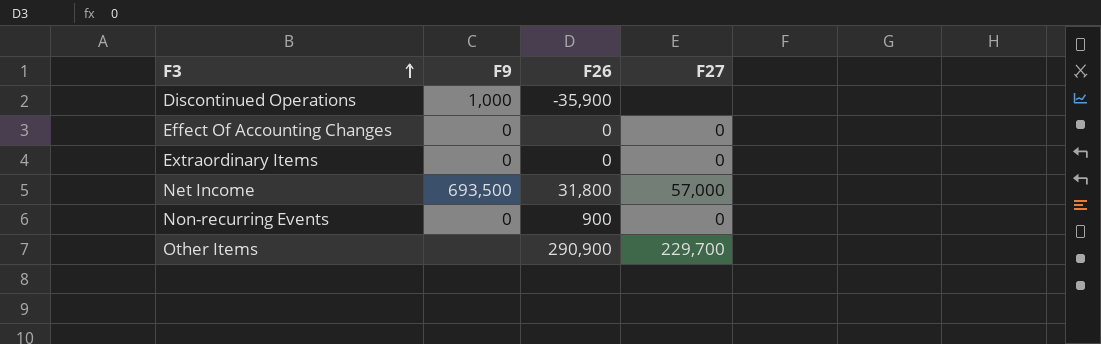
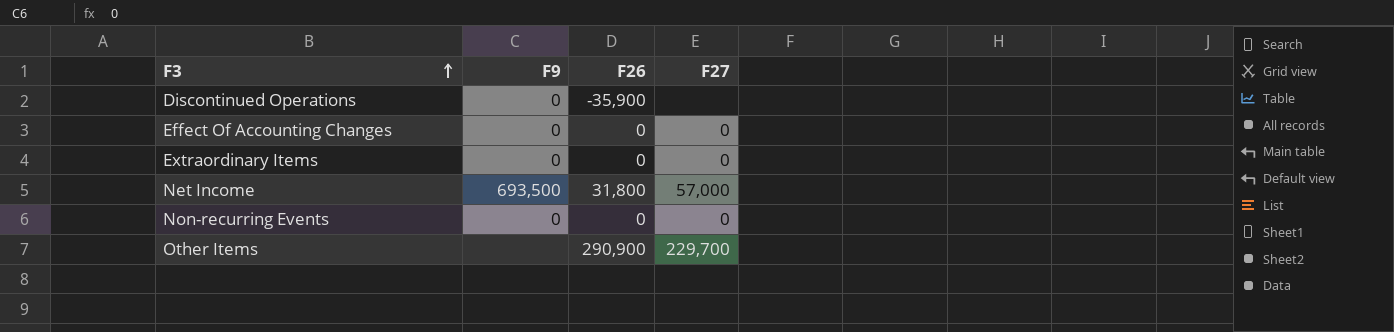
Discontinued Operations | F9: 1,000 -> 0
Non-recurring Events | F26: 900 -> 0

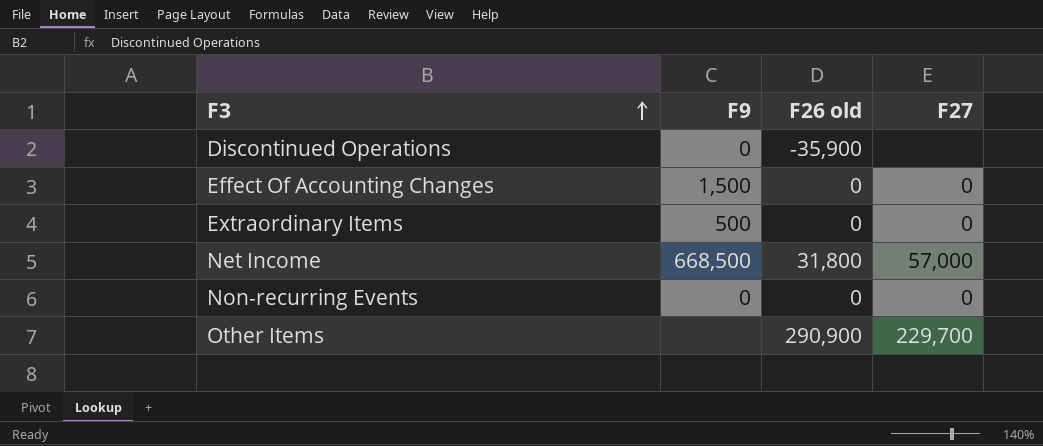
column name: F26 -> F26 old
Effect Of Accounting Changes | F9: 0 -> 1,500
Extraordinary Items | F9: 0 -> 500
Net Income | F9: 693,500 -> 668,500

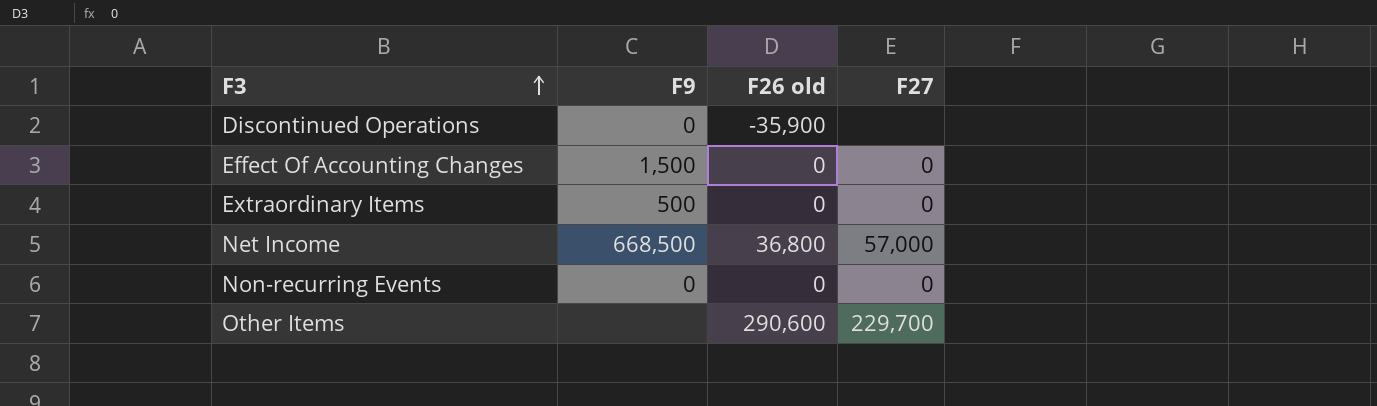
Net Income | F26 old: 31,800 -> 36,800
Other Items | F26 old: 290,900 -> 290,600

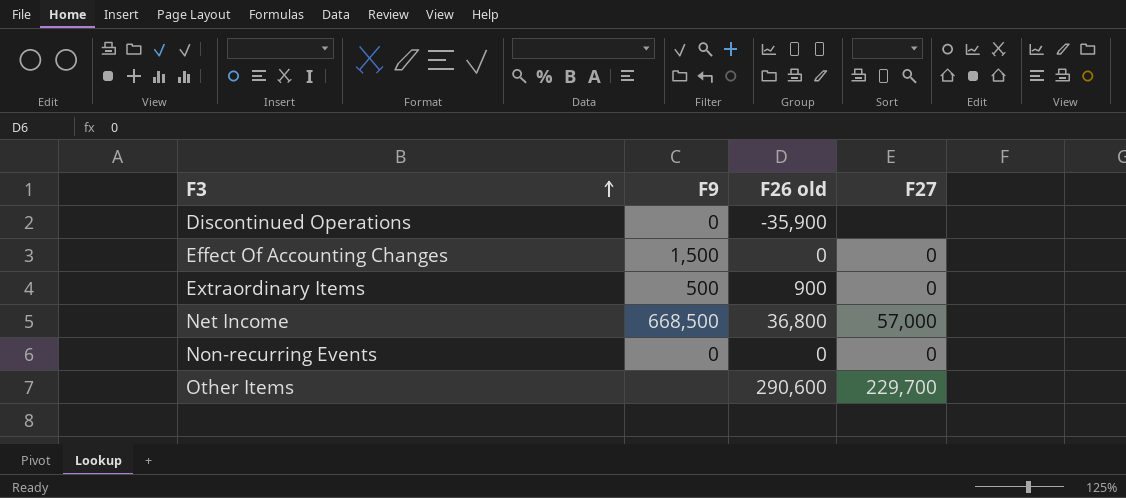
Extraordinary Items | F26 old: 0 -> 900

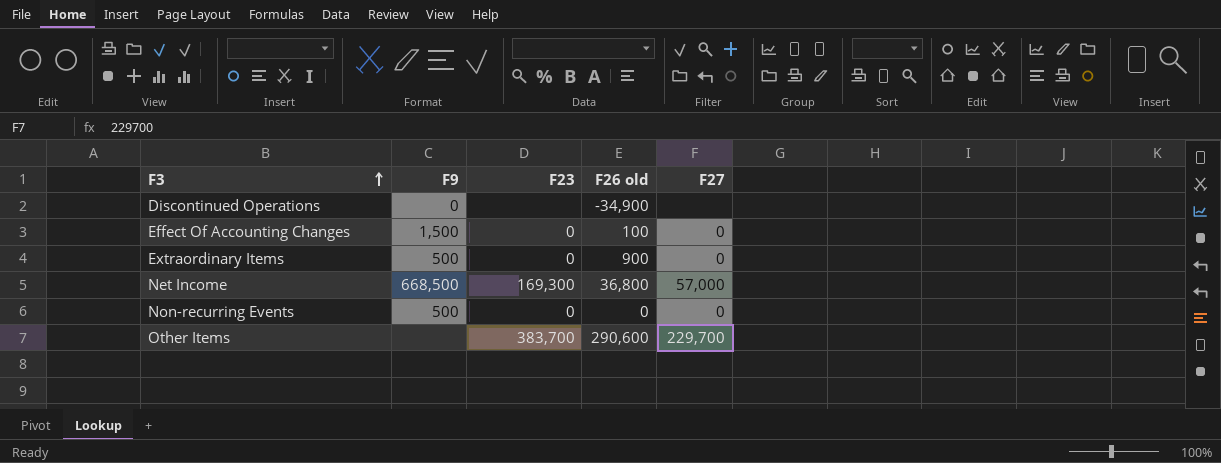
column F23 | position: none -> 3
Discontinued Operations | F26 old: -35,900 -> -34,900
Effect Of Accounting Changes | F26 old: 0 -> 100
Non-recurring Events | F9: 0 -> 500

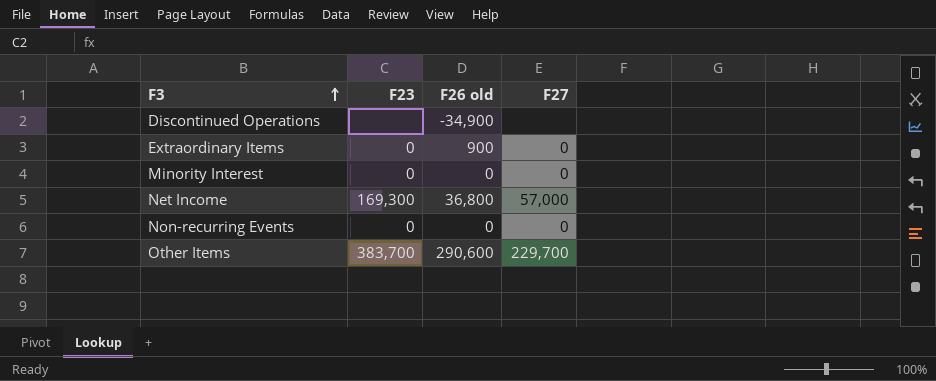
column F9 | position: 2 -> none
row Effect Of Accounting Changes: 1,500 | 0 | 100 | 0 -> none
row Minority Interest: none -> 0 | 0 | 0

